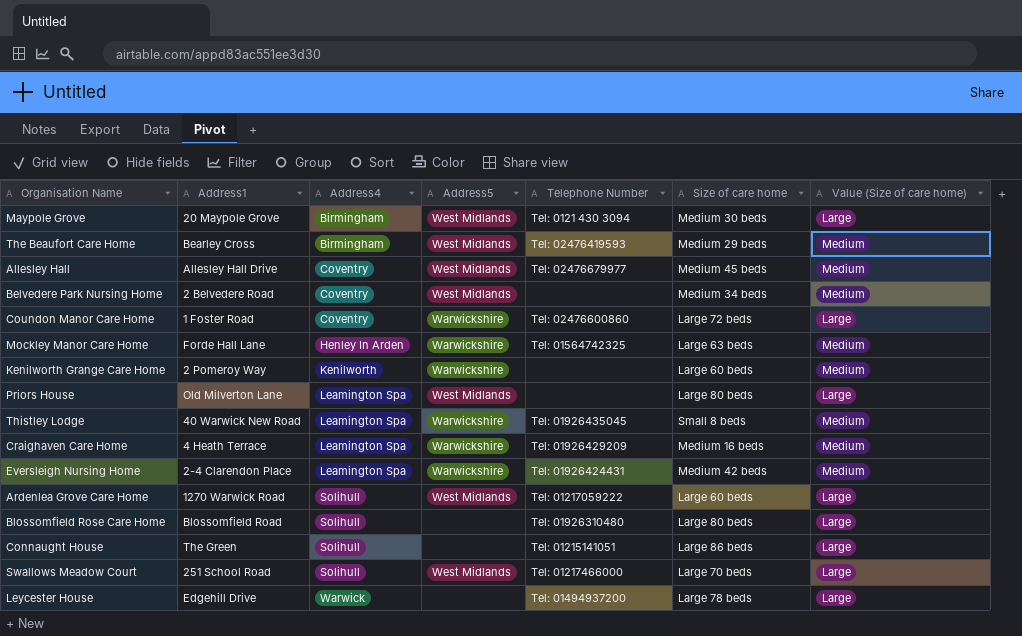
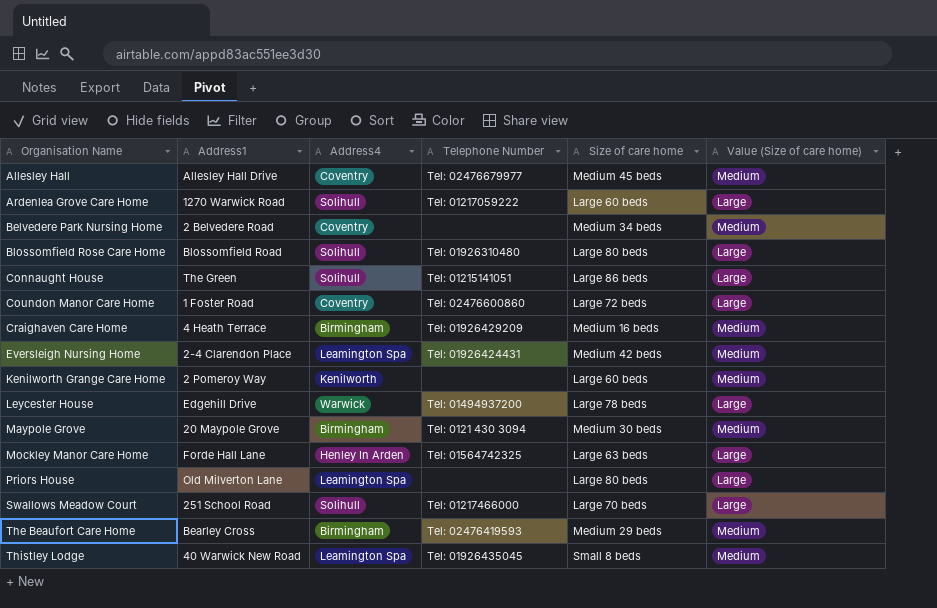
row order: Address4 ascending -> Organisation Name ascending
column Address5 | position: 4 -> none
Craighaven Care Home | Address4: Leamington Spa -> Birmingham
Maypole Grove | Value (Size of care home): Large -> Medium
Mockley Manor Care Home | Value (Size of care home): Medium -> Large

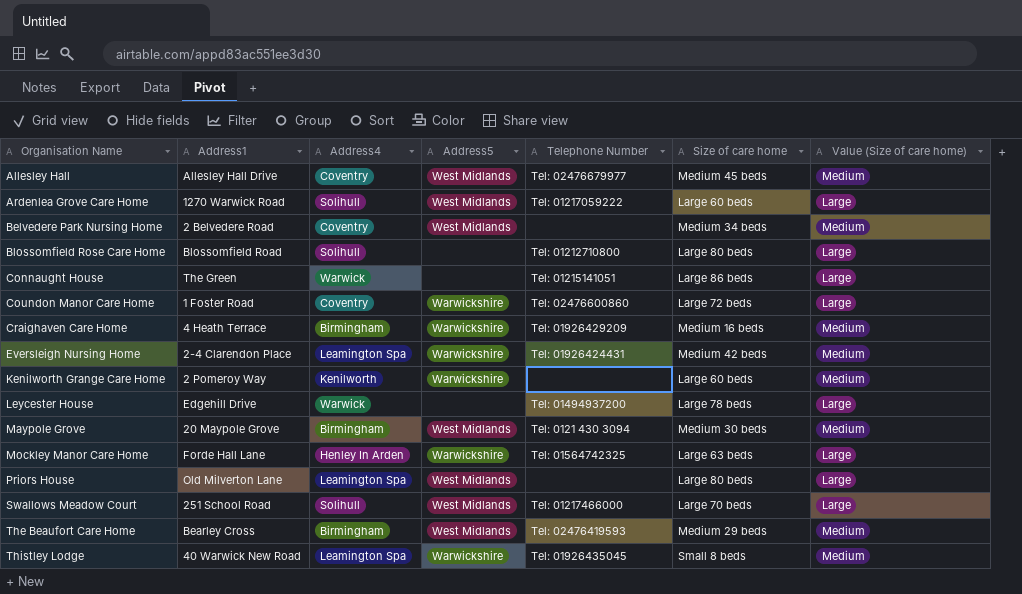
column Address5 | position: none -> 4
Blossomfield Rose Care Home | Telephone Number: Tel: 01926310480 -> Tel: 01212710800
Connaught House | Address4: Solihull -> Warwick

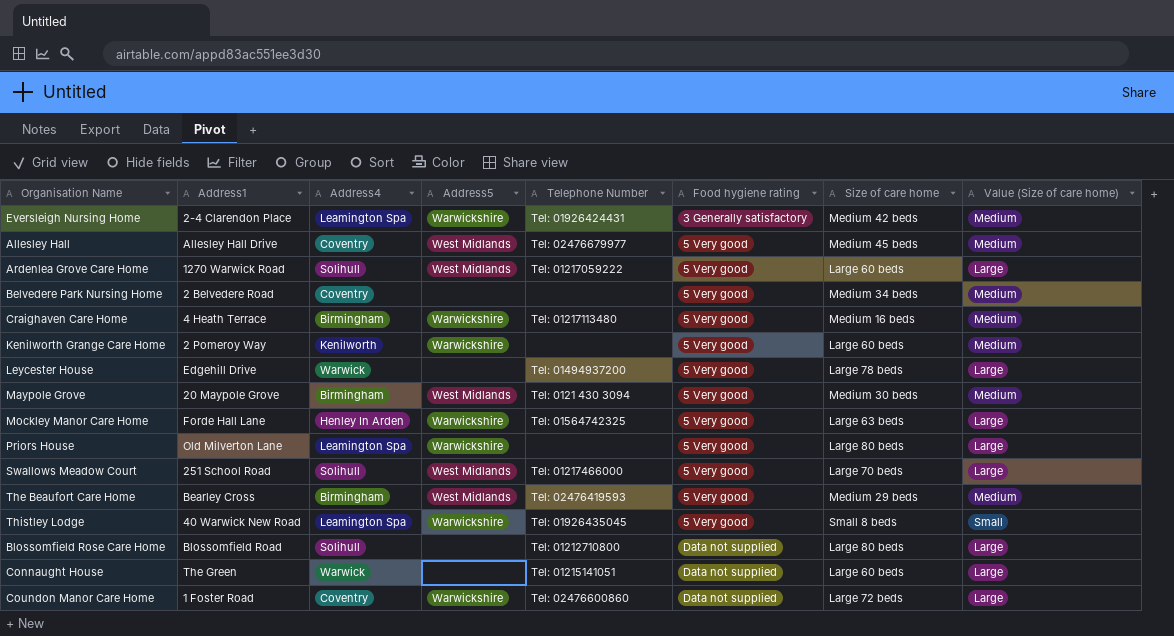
row order: Organisation Name ascending -> Food hygiene rating ascending
column Food hygiene rating | position: none -> 6
Belvedere Park Nursing Home | Address5: West Midlands -> none
Craighaven Care Home | Telephone Number: Tel: 01926429209 -> Tel: 01217113480
Priors House | Address5: West Midlands -> Warwickshire
Thistley Lodge | Value (Size of care home): Medium -> Small
Connaught House | Size of care home: Large 86 beds -> Large 60 beds

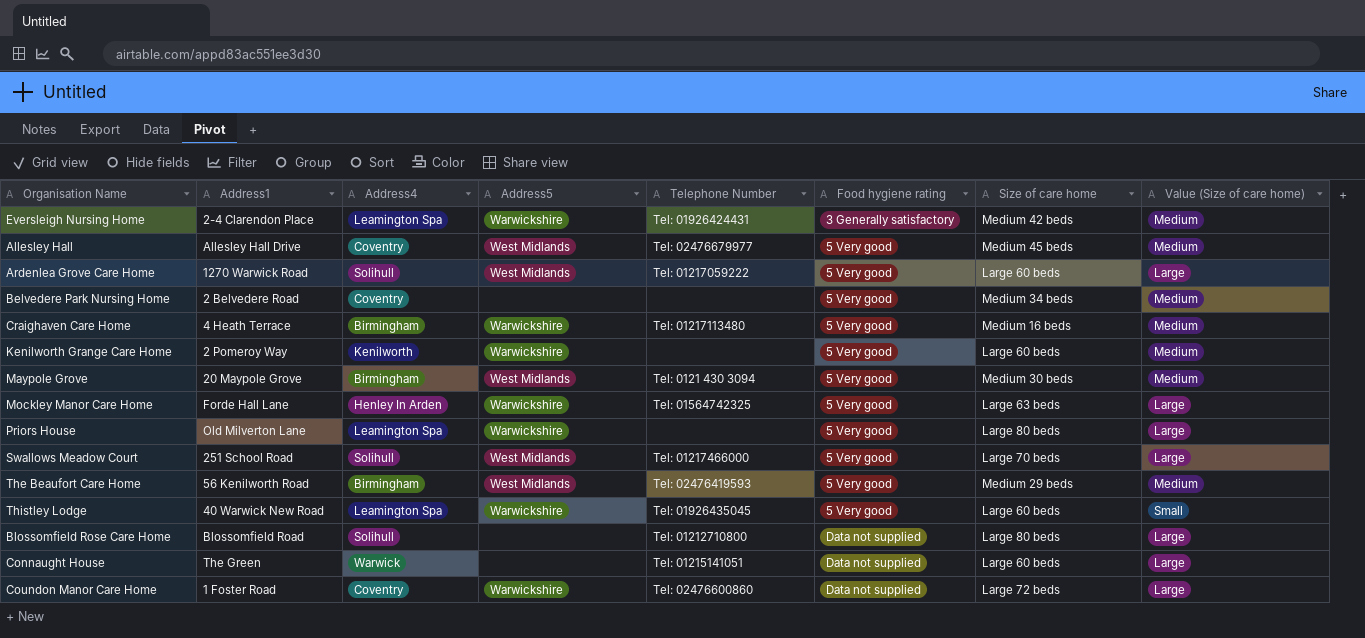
row Leycester House: Edgehill Drive | Warwick | none | Tel: 01494937200 | 5 Very good | Large 78 beds | Large -> none
The Beaufort Care Home | Address1: Bearley Cross -> 56 Kenilworth Road
Thistley Lodge | Size of care home: Small 8 beds -> Large 60 beds

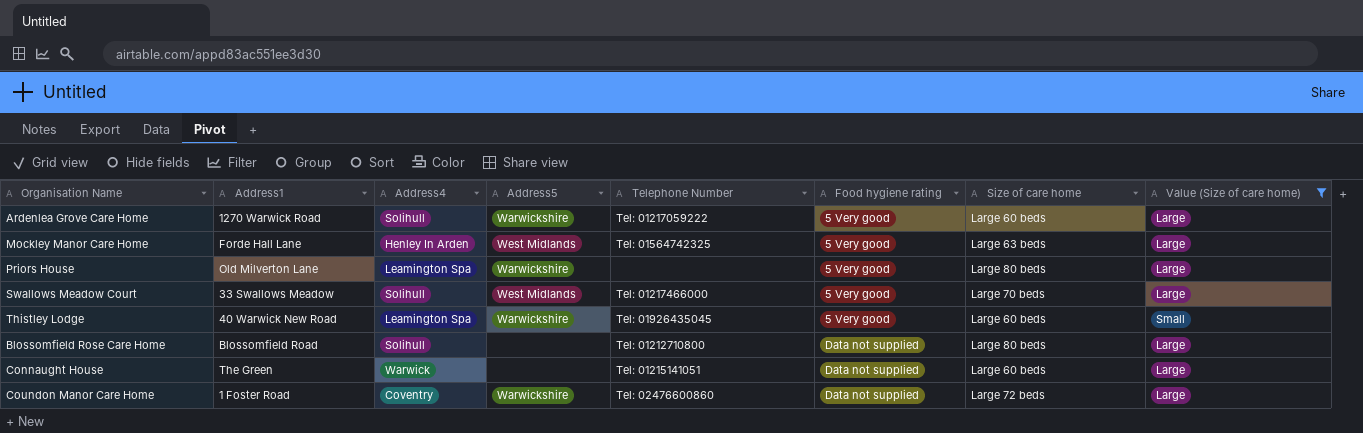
filter: none -> Value (Size of care home) != Medium
Ardenlea Grove Care Home | Address5: West Midlands -> Warwickshire
Mockley Manor Care Home | Address5: Warwickshire -> West Midlands
Swallows Meadow Court | Address1: 251 School Road -> 33 Swallows Meadow

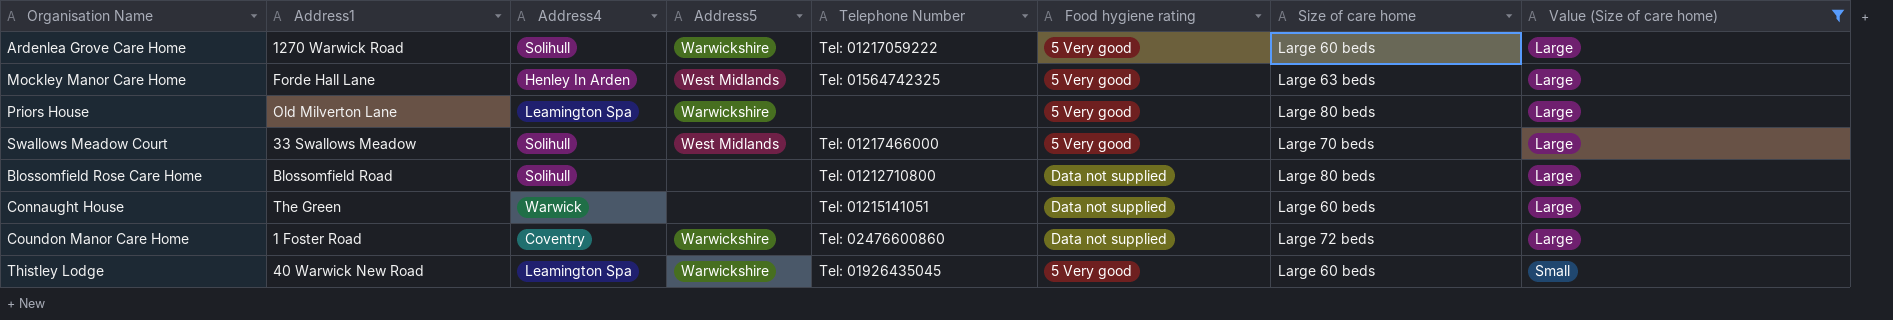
row order: Food hygiene rating ascending -> Value (Size of care home) ascending

